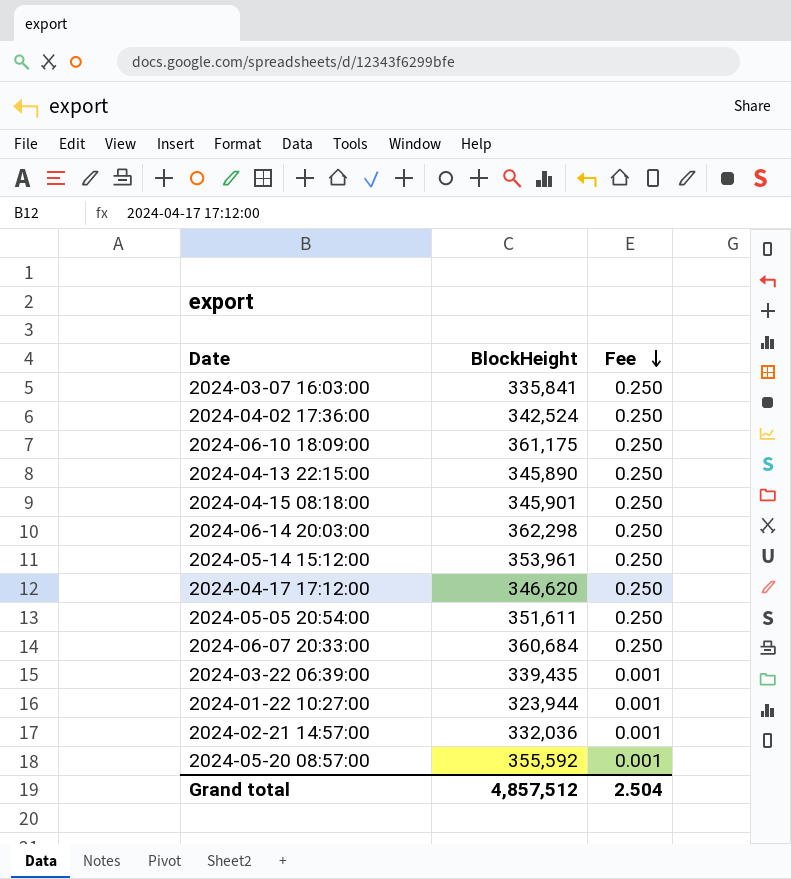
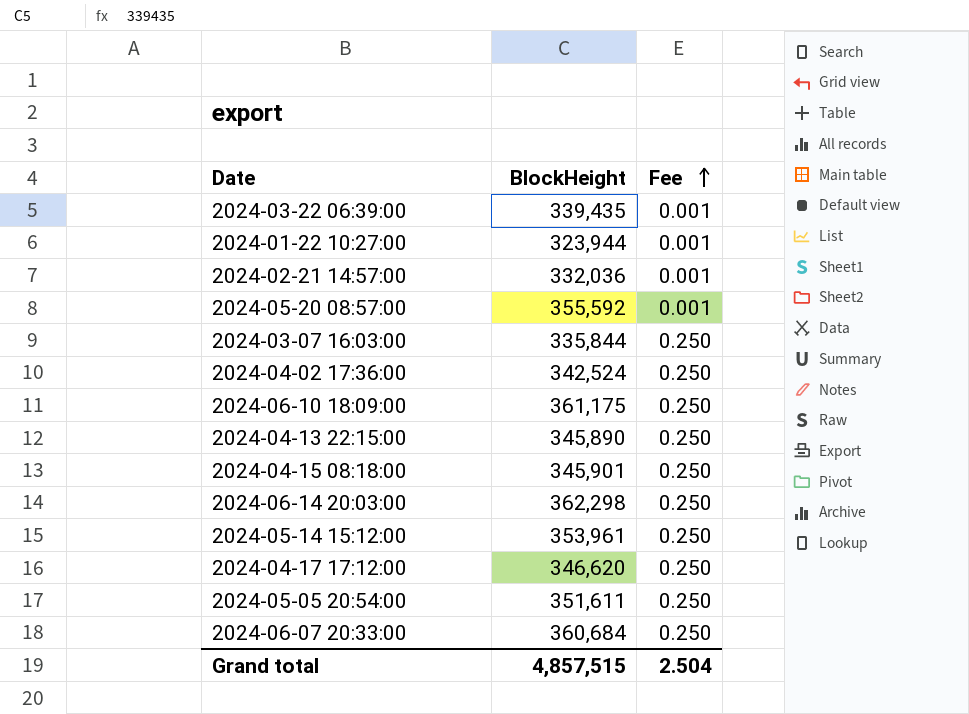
row order: Fee descending -> Fee ascending
2024-03-07 16:03:00 | BlockHeight: 335,841 -> 335,844
Grand total | BlockHeight: 4,857,512 -> 4,857,515

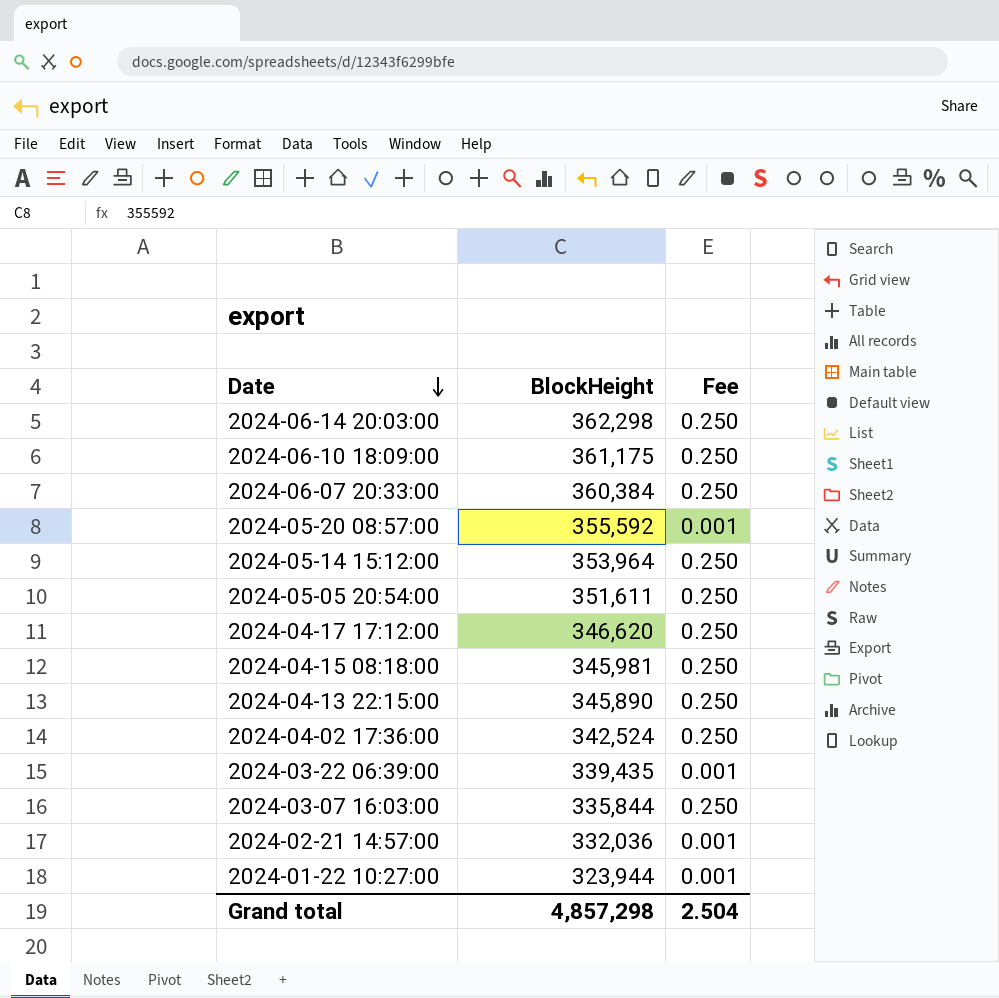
row order: Fee ascending -> Date descending
2024-06-07 20:33:00 | BlockHeight: 360,684 -> 360,384
2024-05-14 15:12:00 | BlockHeight: 353,961 -> 353,964
2024-04-15 08:18:00 | BlockHeight: 345,901 -> 345,981
Grand total | BlockHeight: 4,857,515 -> 4,857,298

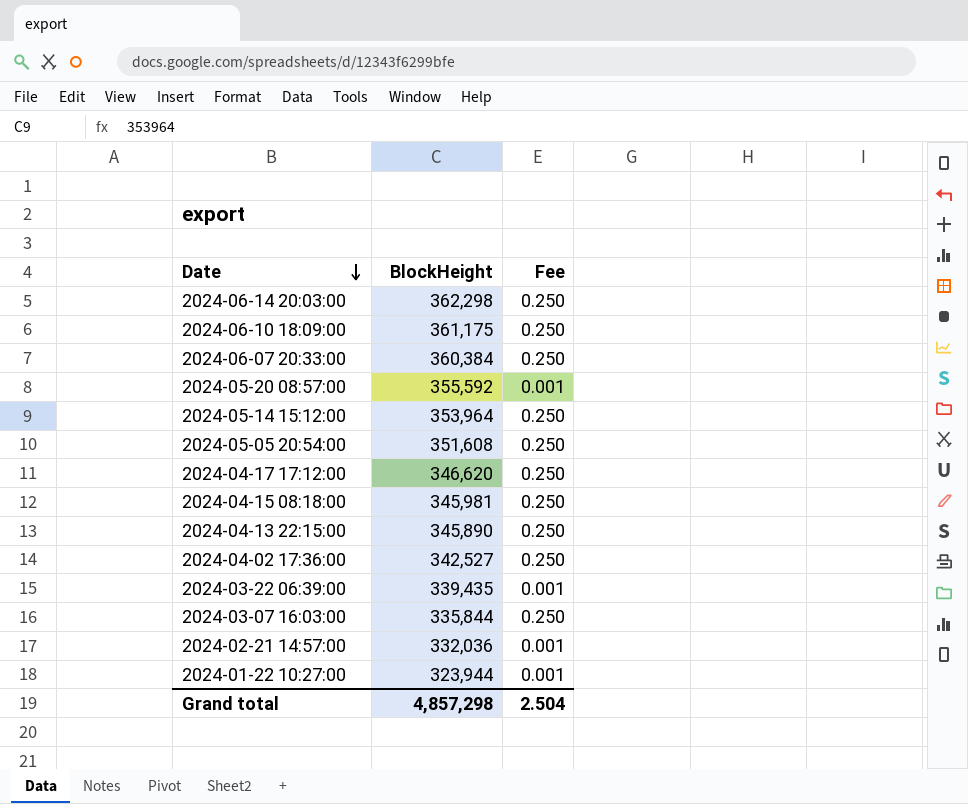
2024-05-05 20:54:00 | BlockHeight: 351,611 -> 351,608
2024-04-02 17:36:00 | BlockHeight: 342,524 -> 342,527

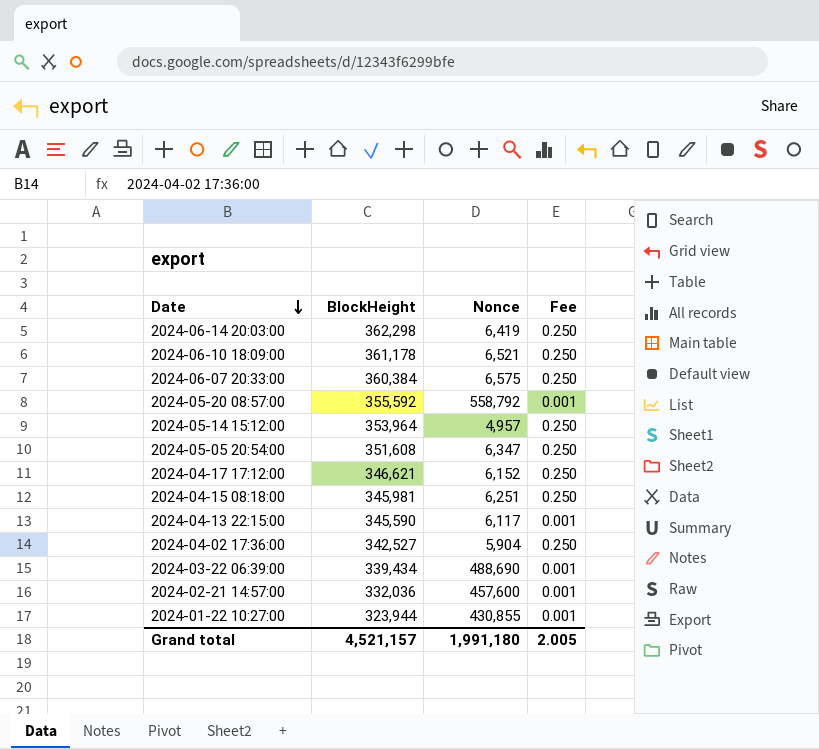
column Nonce | position: none -> 3
row 2024-03-07 16:03:00: 335,844 | 0.250 -> none
2024-06-10 18:09:00 | BlockHeight: 361,175 -> 361,178
2024-04-17 17:12:00 | BlockHeight: 346,620 -> 346,621
2024-04-13 22:15:00 | BlockHeight: 345,890 -> 345,590
2024-04-13 22:15:00 | Fee: 0.250 -> 0.001
2024-03-22 06:39:00 | BlockHeight: 339,435 -> 339,434
Grand total | BlockHeight: 4,857,298 -> 4,521,157
Grand total | Fee: 2.504 -> 2.005

